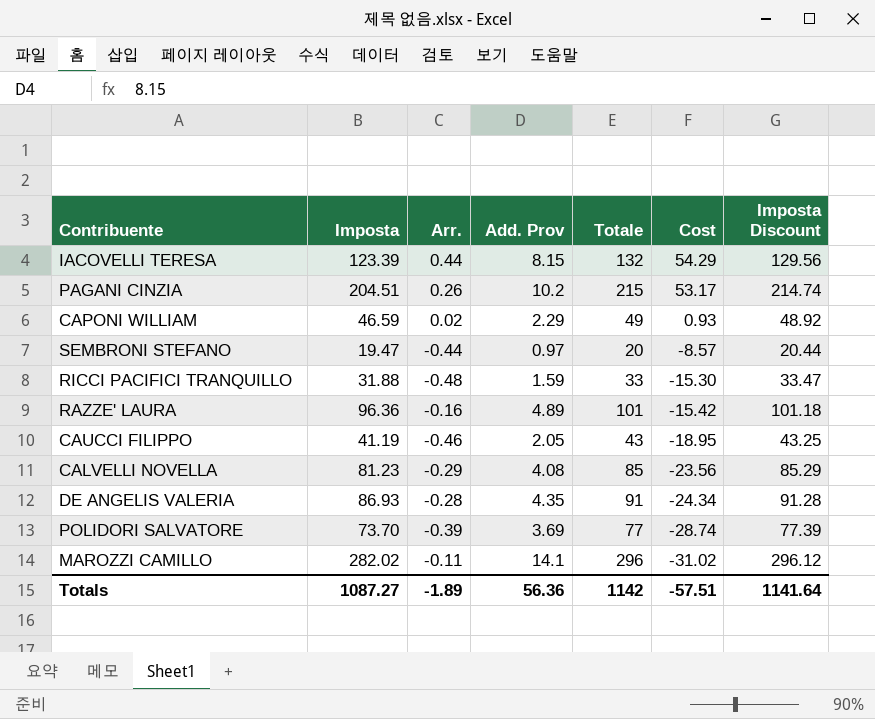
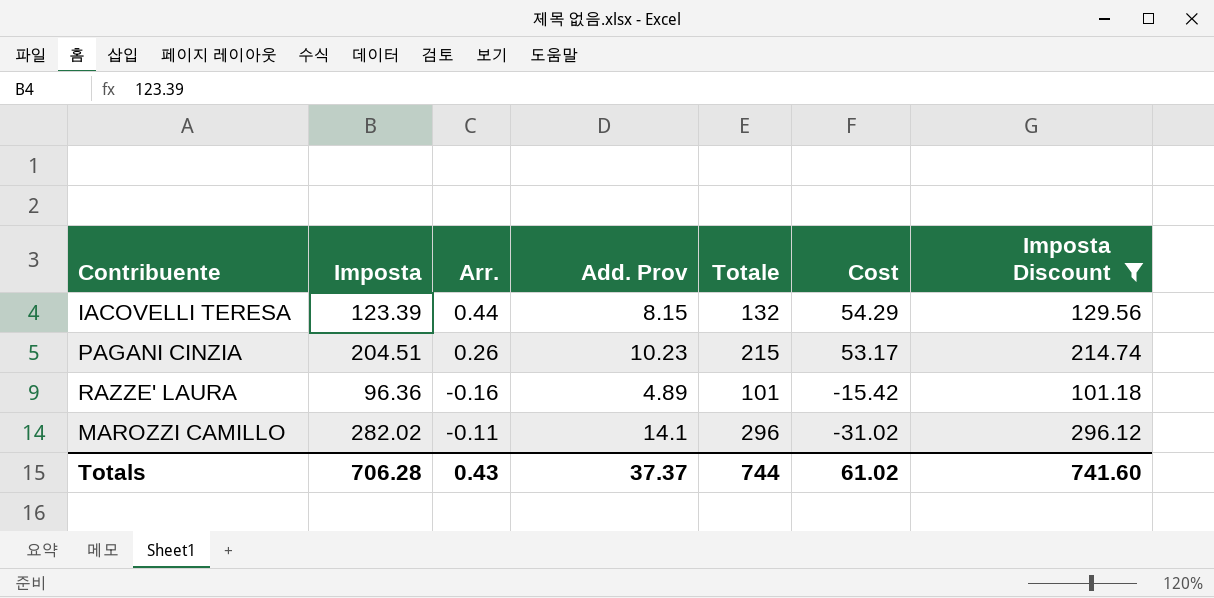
filter: none -> Imposta Discount >= 101.18
PAGANI CINZIA | Add. Prov: 10.2 -> 10.23
Totals | Imposta: 1087.27 -> 706.28
Totals | Arr.: -1.89 -> 0.43
Totals | Add. Prov: 56.36 -> 37.37
Totals | Totale: 1142 -> 744
Totals | Cost: -57.51 -> 61.02
Totals | Imposta Discount: 1141.64 -> 741.60

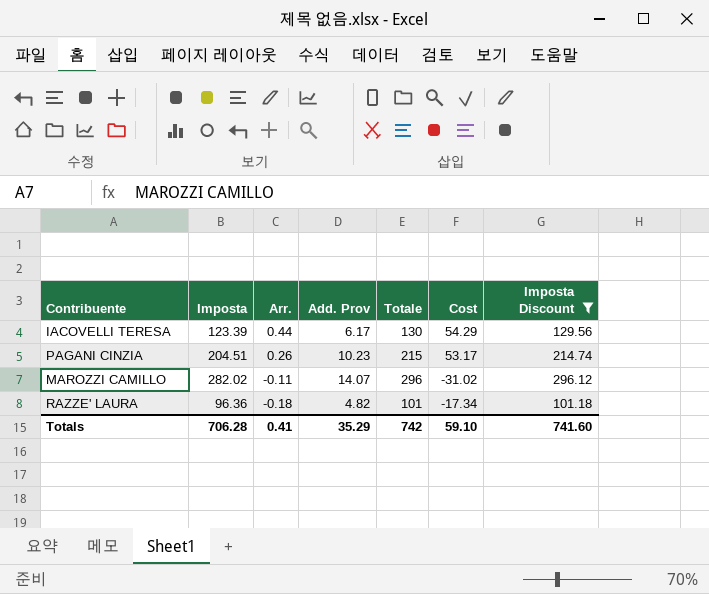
row order: Cost descending -> Arr. descending
IACOVELLI TERESA | Add. Prov: 8.15 -> 6.17
IACOVELLI TERESA | Totale: 132 -> 130
MAROZZI CAMILLO | Add. Prov: 14.1 -> 14.07
RAZZE' LAURA | Arr.: -0.16 -> -0.18
RAZZE' LAURA | Add. Prov: 4.89 -> 4.82
RAZZE' LAURA | Cost: -15.42 -> -17.34
Totals | Arr.: 0.43 -> 0.41
Totals | Add. Prov: 37.37 -> 35.29
Totals | Totale: 744 -> 742
Totals | Cost: 61.02 -> 59.10

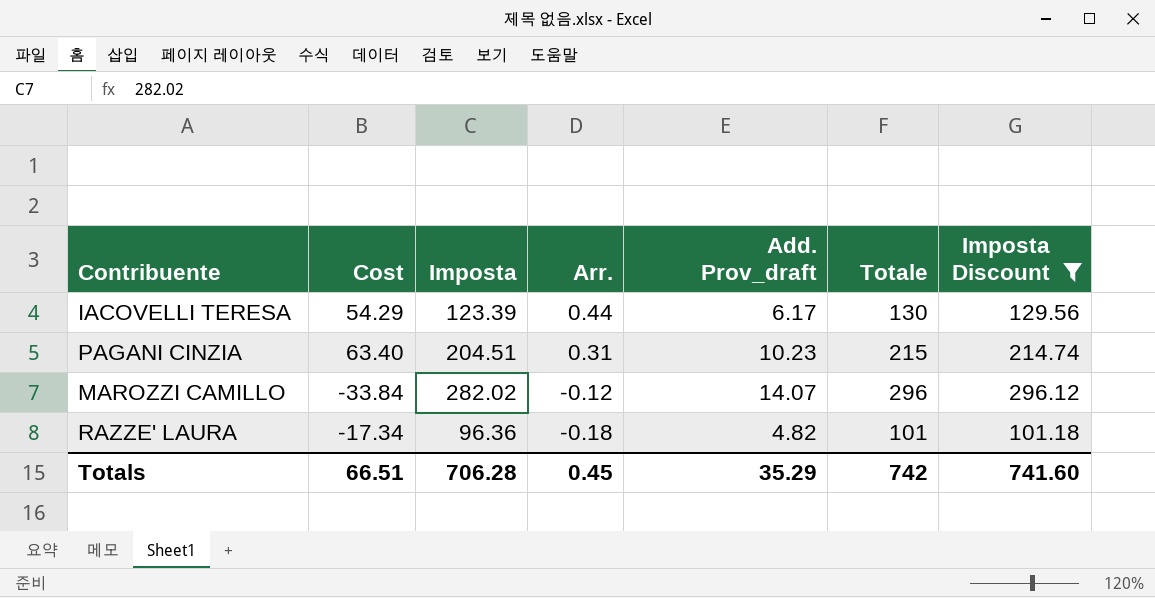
column Cost | position: 6 -> 2
column name: Add. Prov -> Add. Prov_draft
PAGANI CINZIA | Cost: 53.17 -> 63.40
PAGANI CINZIA | Arr.: 0.26 -> 0.31
MAROZZI CAMILLO | Cost: -31.02 -> -33.84
MAROZZI CAMILLO | Arr.: -0.11 -> -0.12
Totals | Cost: 59.10 -> 66.51
Totals | Arr.: 0.41 -> 0.45

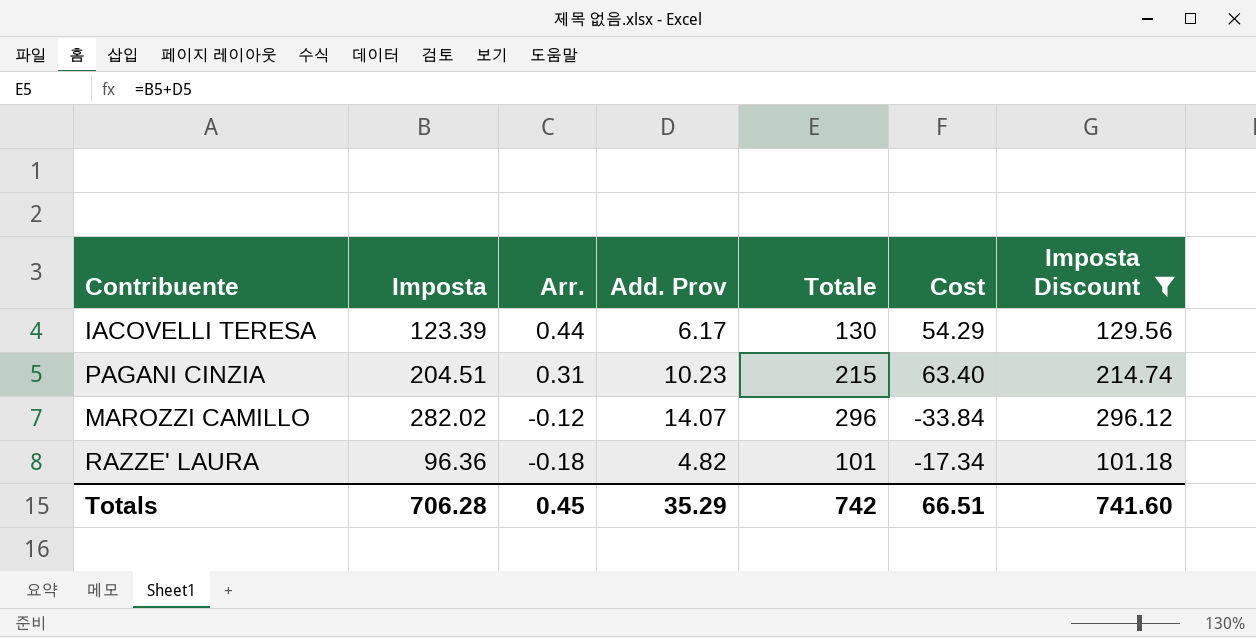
column name: Add. Prov_draft -> Add. Prov
column Cost | position: 2 -> 6

